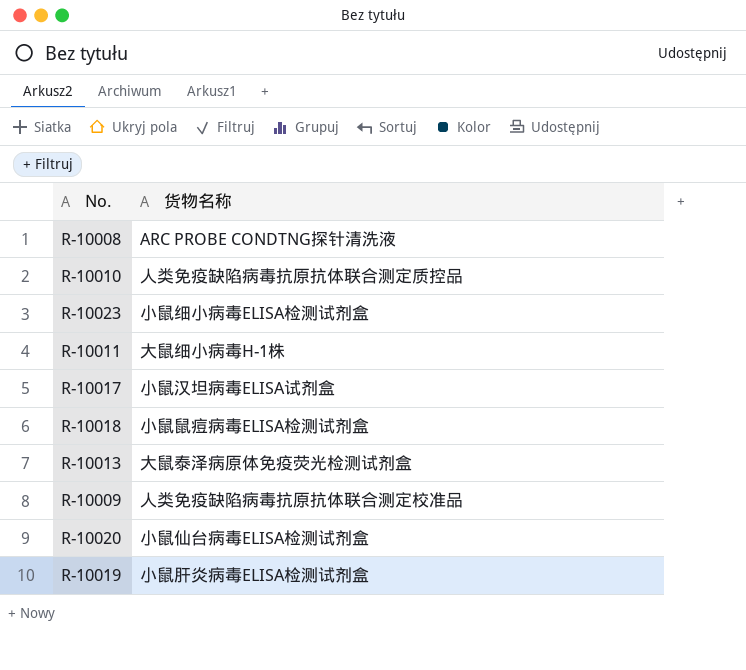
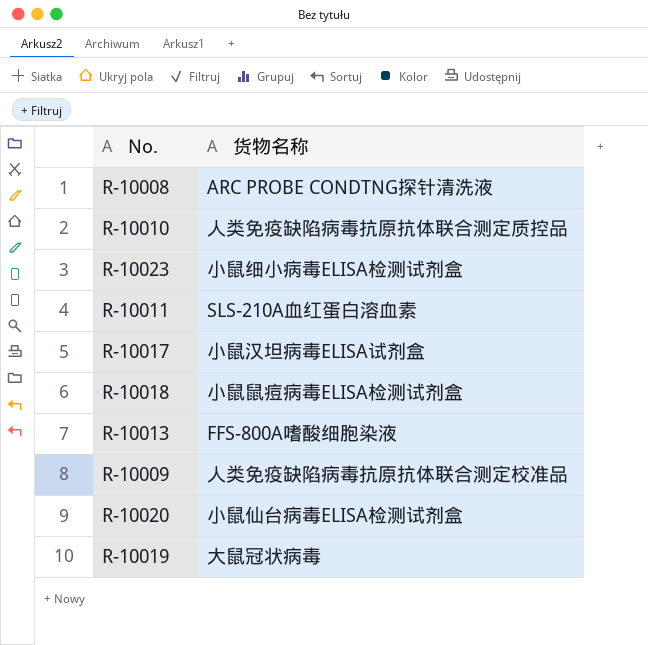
R-10011 | 货物名称: 大鼠细小病毒H-1株 -> SLS-210A血红蛋白溶血素
R-10013 | 货物名称: 大鼠泰泽病原体免疫荧光检测试剂盒 -> FFS-800A嗜酸细胞染液
R-10019 | 货物名称: 小鼠肝炎病毒ELISA检测试剂盒 -> 大鼠冠状病毒

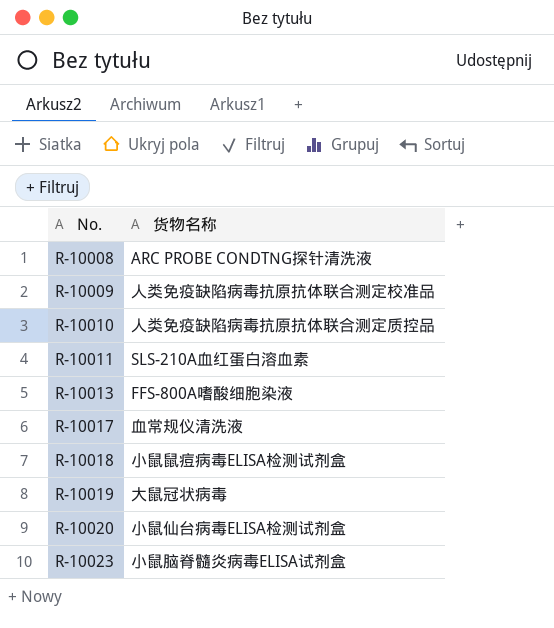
row order: none -> No. ascending
R-10017 | 货物名称: 小鼠汉坦病毒ELISA试剂盒 -> 血常规仪清洗液
R-10023 | 货物名称: 小鼠细小病毒ELISA检测试剂盒 -> 小鼠脑脊髓炎病毒ELISA试剂盒

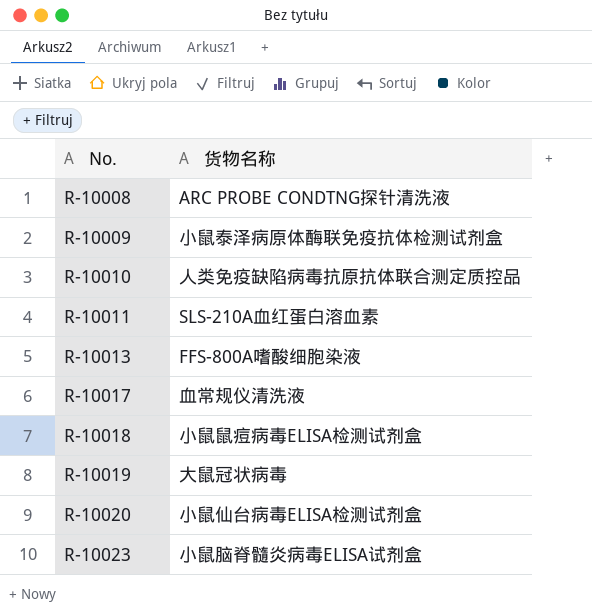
R-10009 | 货物名称: 人类免疫缺陷病毒抗原抗体联合测定校准品 -> 小鼠泰泽病原体酶联免疫抗体检测试剂盒

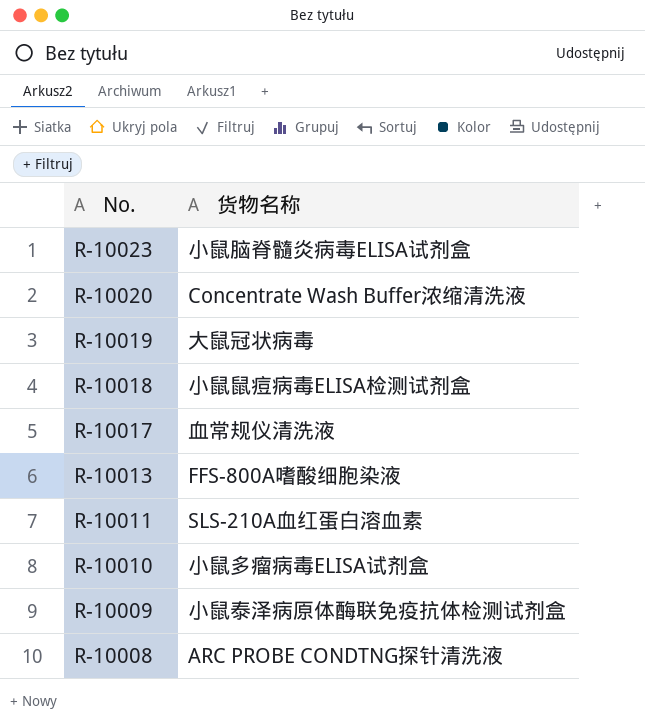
row order: No. ascending -> No. descending
R-10020 | 货物名称: 小鼠仙台病毒ELISA检测试剂盒 -> Concentrate Wash Buffer浓缩清洗液
R-10010 | 货物名称: 人类免疫缺陷病毒抗原抗体联合测定质控品 -> 小鼠多瘤病毒ELISA试剂盒

